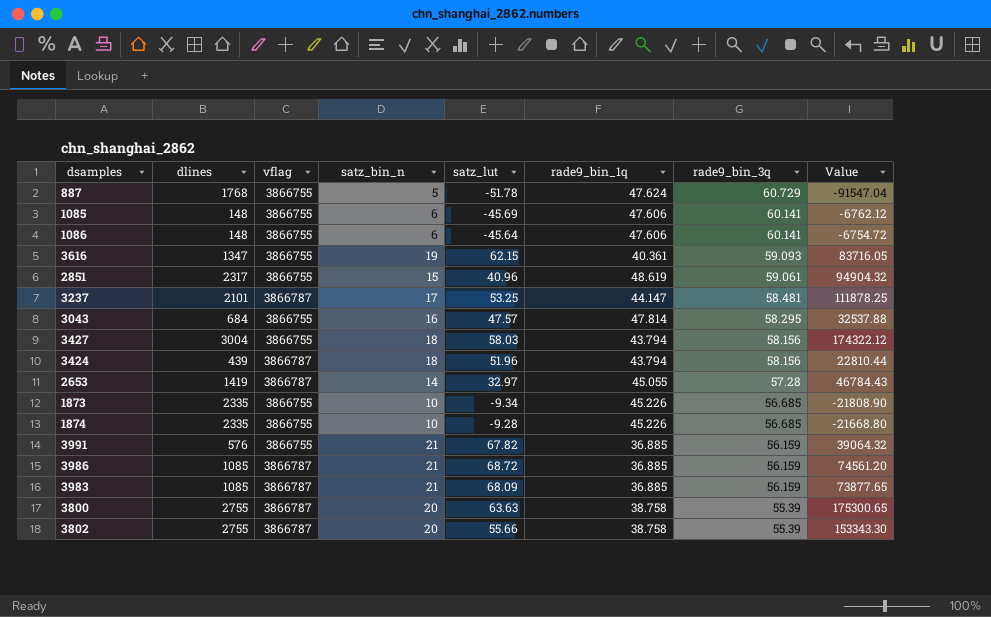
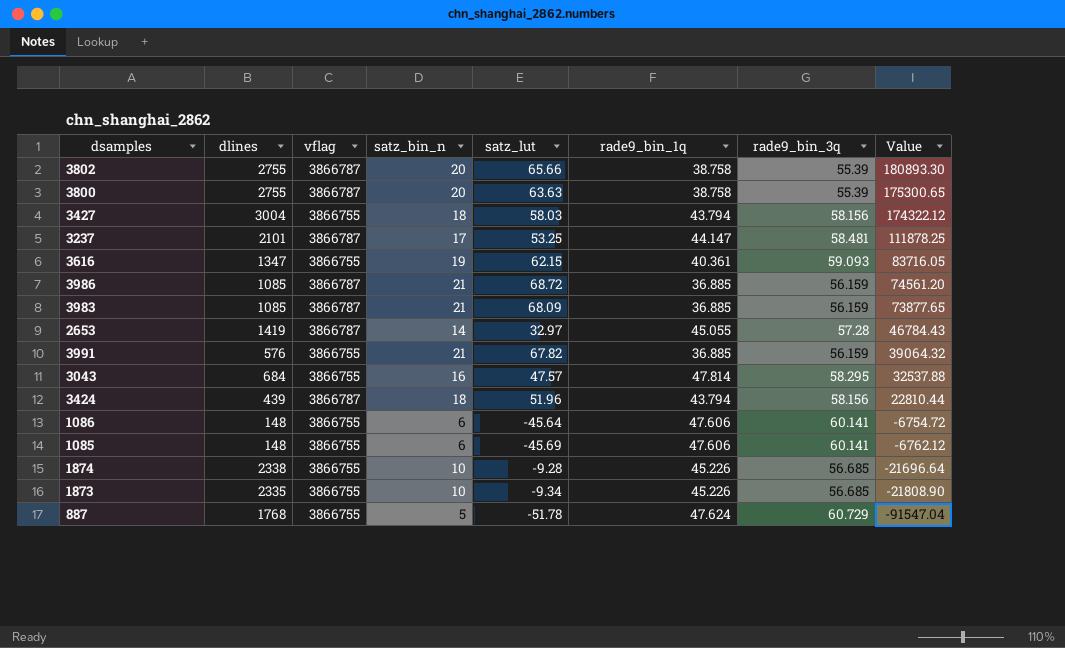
row order: rade9_bin_3q descending -> Value descending
row 2851: 2317 | 3866755 | 15 | 40.96 | 48.619 | 59.061 | 94904.32 -> none
3802 | satz_lut: 55.66 -> 65.66
3802 | Value: 153343.30 -> 180893.30
1874 | dlines: 2335 -> 2338
1874 | Value: -21668.80 -> -21696.64

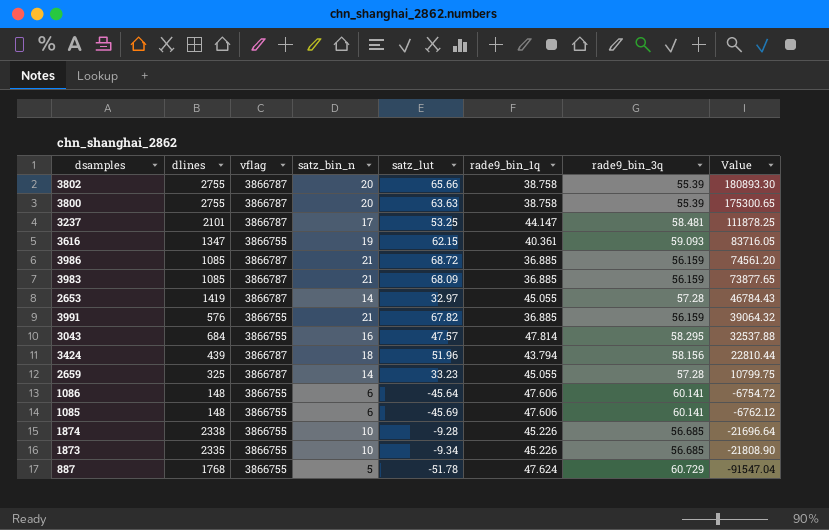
row 3427: 3004 | 3866755 | 18 | 58.03 | 43.794 | 58.156 | 174322.12 -> none
row 2659: none -> 325 | 3866787 | 14 | 33.23 | 45.055 | 57.28 | 10799.75

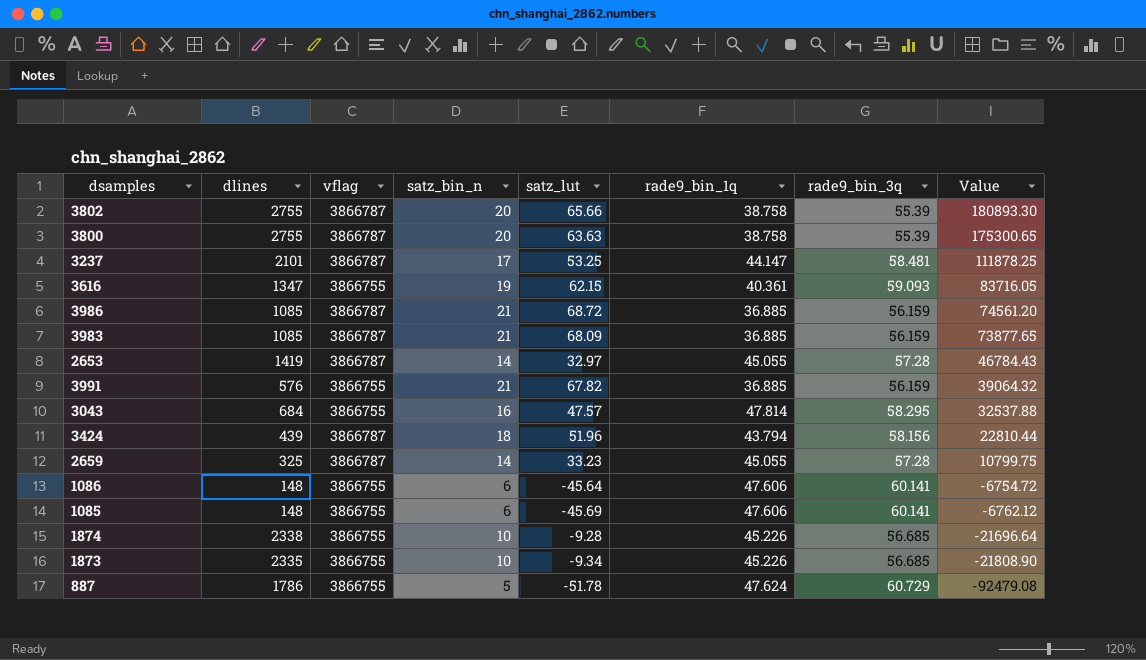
887 | dlines: 1768 -> 1786
887 | Value: -91547.04 -> -92479.08

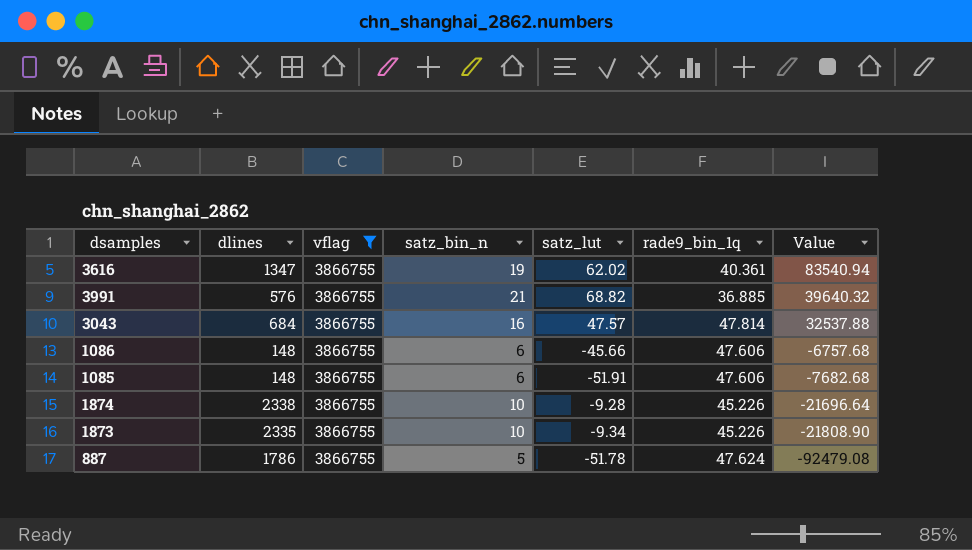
filter: none -> vflag = 3866755
column rade9_bin_3q | position: 7 -> none
3616 | satz_lut: 62.15 -> 62.02
3616 | Value: 83716.05 -> 83540.94
3991 | satz_lut: 67.82 -> 68.82
3991 | Value: 39064.32 -> 39640.32
1086 | satz_lut: -45.64 -> -45.66
1086 | Value: -6754.72 -> -6757.68
1085 | satz_lut: -45.69 -> -51.91
1085 | Value: -6762.12 -> -7682.68

